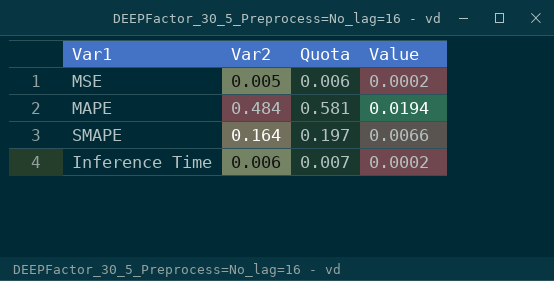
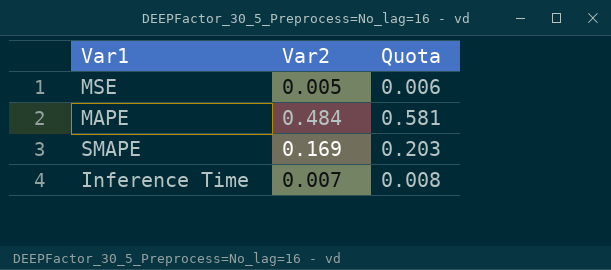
column Value | formula: [Var2] * 0.04 -> none
SMAPE | Var2: 0.164 -> 0.169
SMAPE | Quota: 0.197 -> 0.203
Inference Time | Var2: 0.006 -> 0.007
Inference Time | Quota: 0.007 -> 0.008

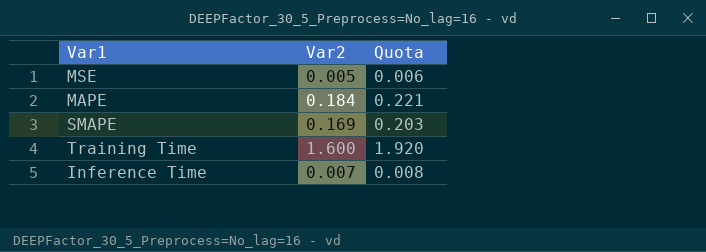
MAPE | Var2: 0.484 -> 0.184
MAPE | Quota: 0.581 -> 0.221
row Training Time: none -> 1.600 | 1.920

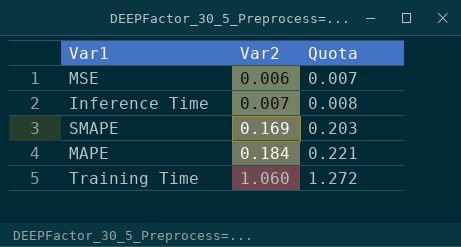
row order: none -> Var2 ascending
MSE | Var2: 0.005 -> 0.006
MSE | Quota: 0.006 -> 0.007
Training Time | Var2: 1.600 -> 1.060
Training Time | Quota: 1.920 -> 1.272

